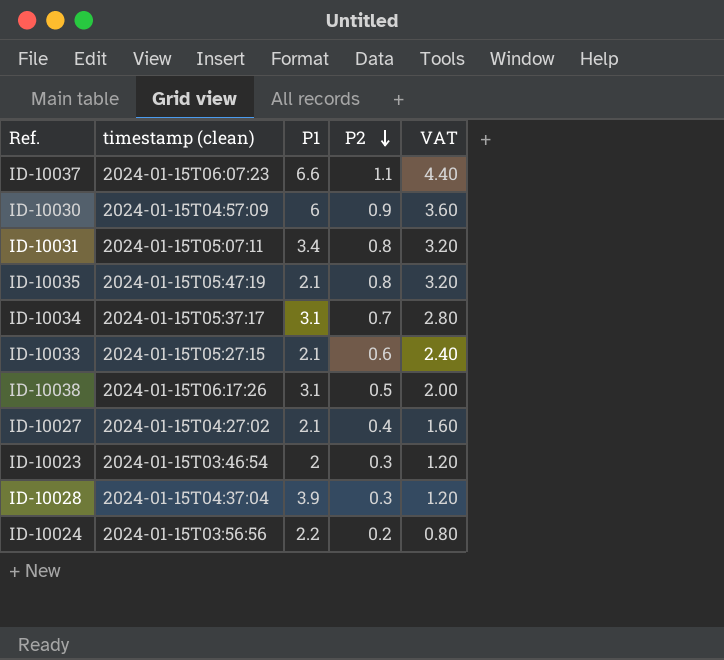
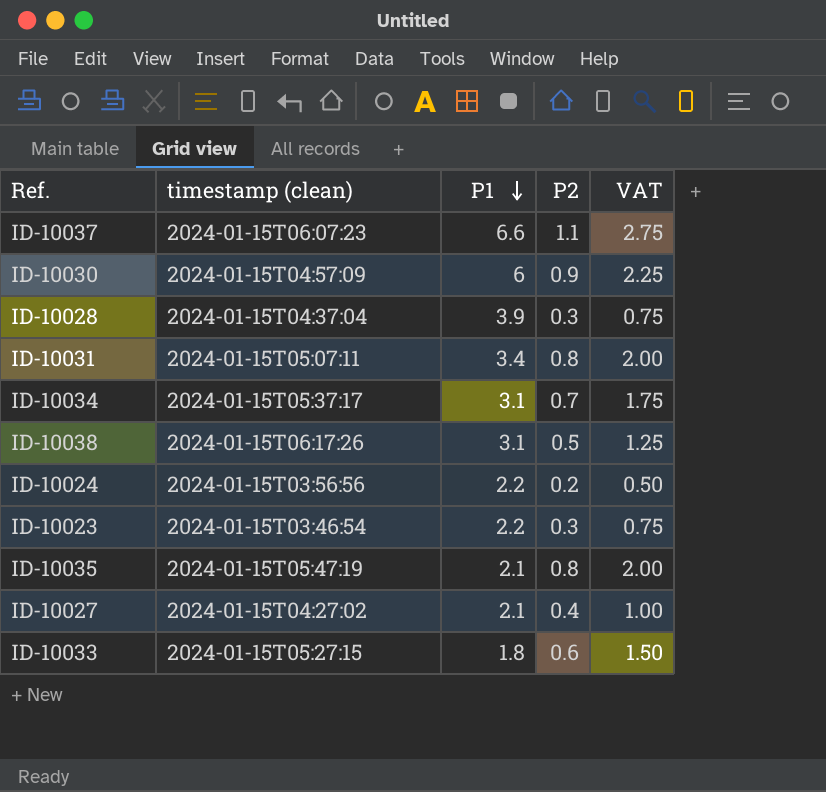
row order: P2 descending -> P1 descending
column VAT | formula: [P2] * 4 -> [P2] * 2.5
ID-10023 | P1: 2 -> 2.2
ID-10033 | P1: 2.1 -> 1.8

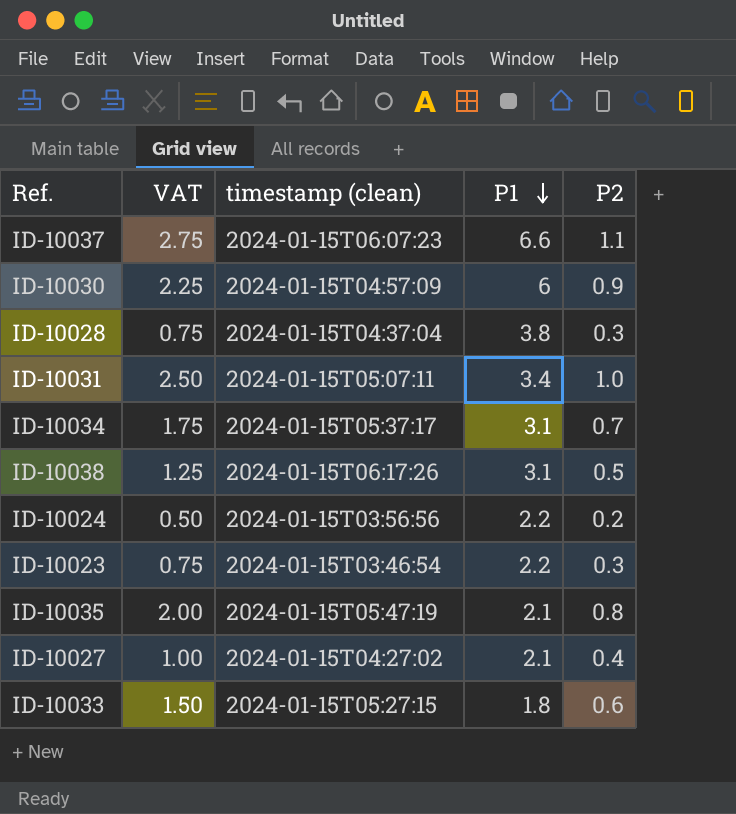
column VAT | position: 5 -> 2
ID-10028 | P1: 3.9 -> 3.8
ID-10031 | VAT: 2.00 -> 2.50
ID-10031 | P2: 0.8 -> 1.0

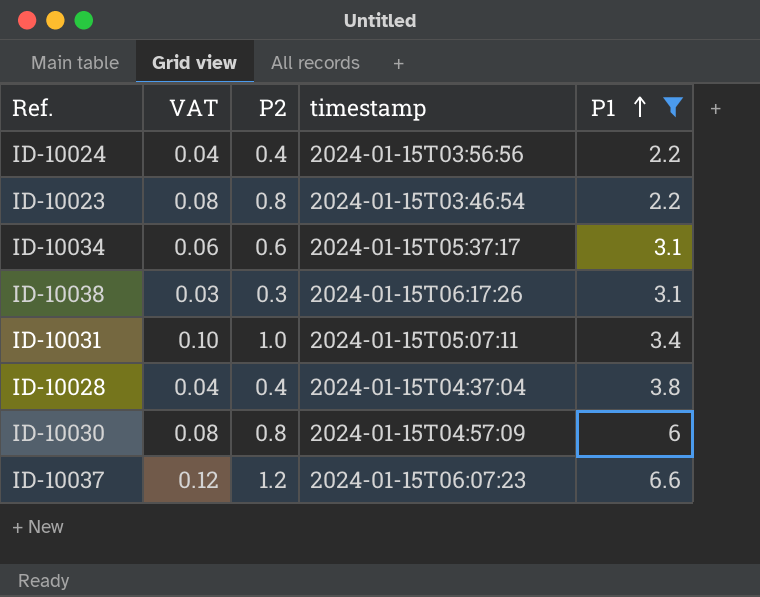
filter: none -> P1 >= 2.2
row order: P1 descending -> P1 ascending
column VAT | formula: [P2] * 2.5 -> [P2] * 0.1
column P2 | position: 5 -> 3
column name: timestamp (clean) -> timestamp
ID-10024 | P2: 0.2 -> 0.4
ID-10023 | P2: 0.3 -> 0.8
ID-10034 | P2: 0.7 -> 0.6
ID-10038 | P2: 0.5 -> 0.3
ID-10028 | P2: 0.3 -> 0.4
ID-10030 | P2: 0.9 -> 0.8
ID-10037 | P2: 1.1 -> 1.2

